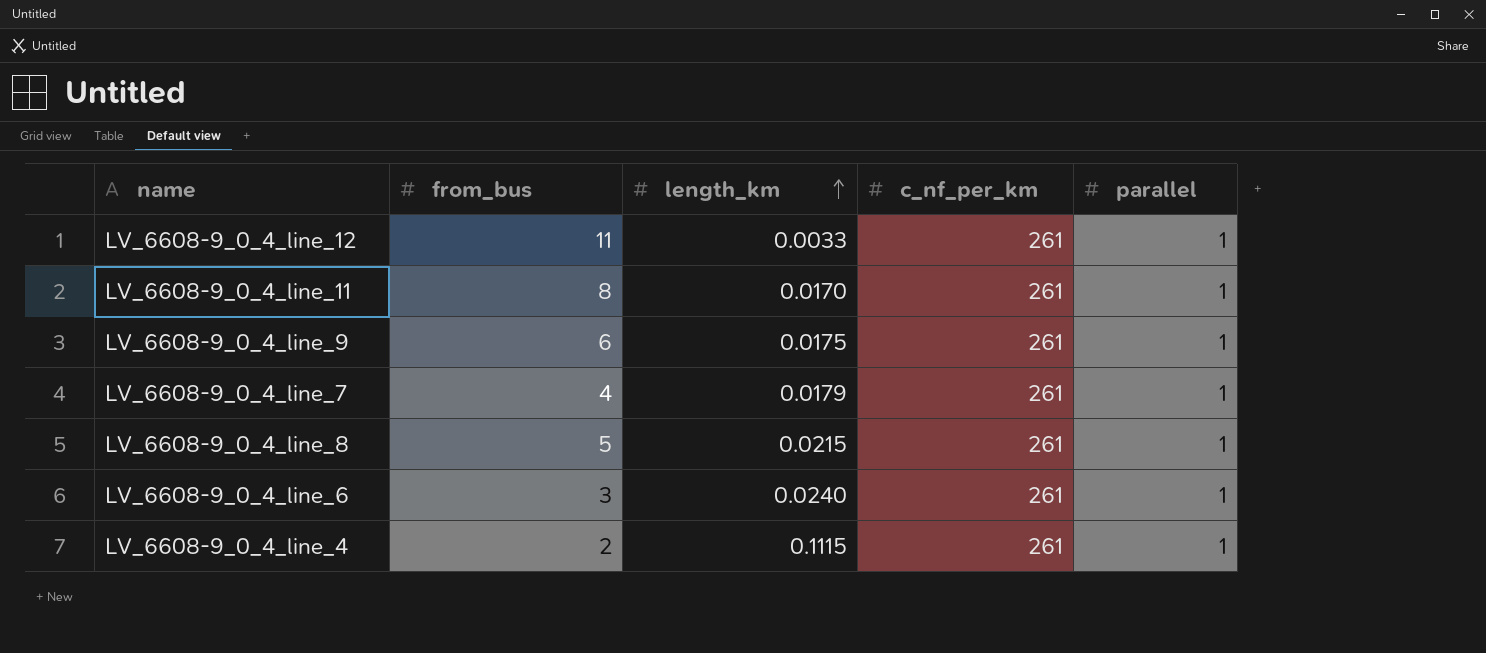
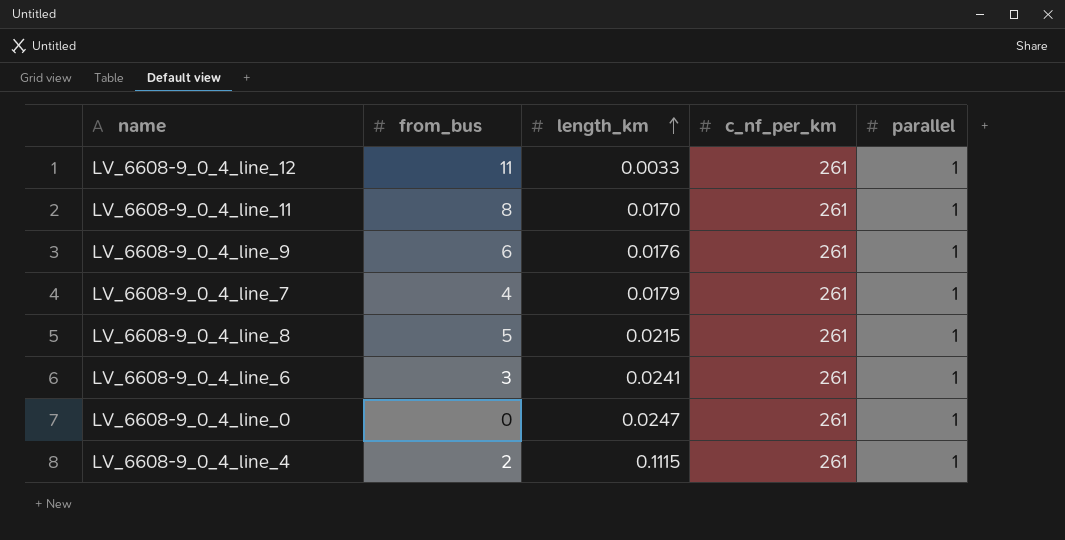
LV_6608-9_0_4_line_9 | length_km: 0.0175 -> 0.0176
LV_6608-9_0_4_line_6 | length_km: 0.0240 -> 0.0241
row LV_6608-9_0_4_line_0: none -> 0 | 0.0247 | 261 | 1

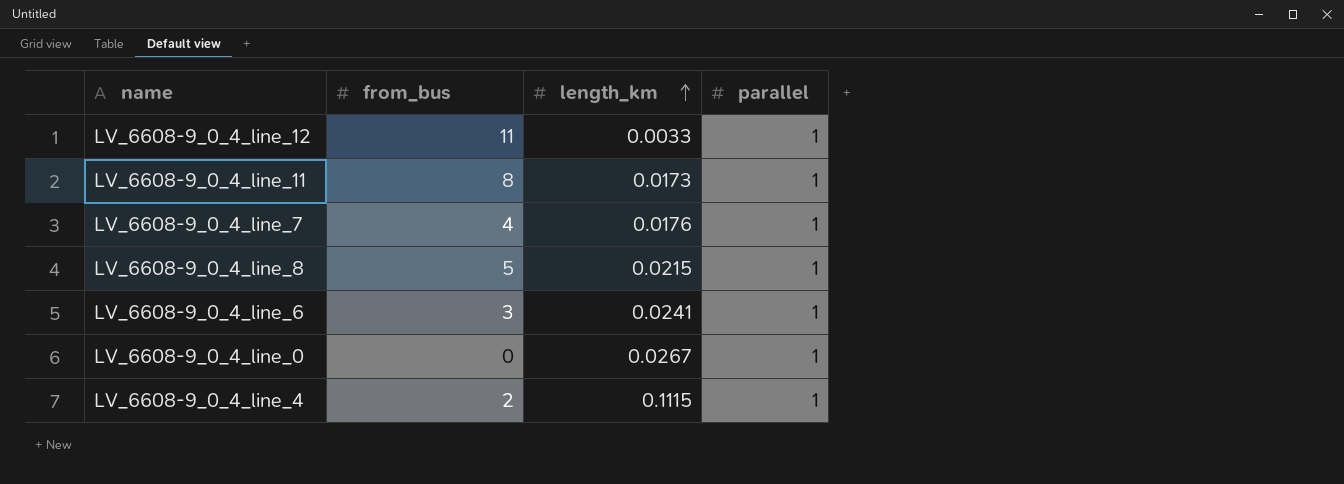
column c_nf_per_km | position: 4 -> none
row LV_6608-9_0_4_line_9: 6 | 0.0176 | 261 | 1 -> none
LV_6608-9_0_4_line_11 | length_km: 0.0170 -> 0.0173
LV_6608-9_0_4_line_7 | length_km: 0.0179 -> 0.0176
LV_6608-9_0_4_line_0 | length_km: 0.0247 -> 0.0267

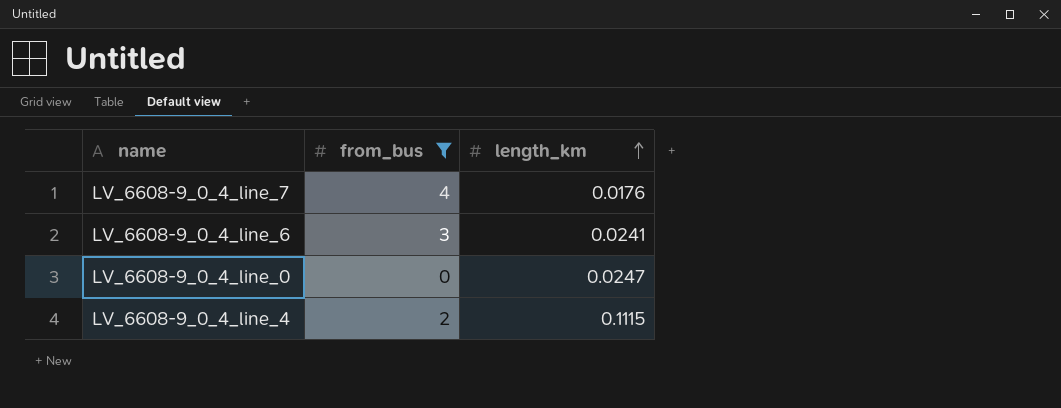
filter: none -> from_bus <= 4
column parallel | position: 4 -> none
LV_6608-9_0_4_line_0 | length_km: 0.0267 -> 0.0247

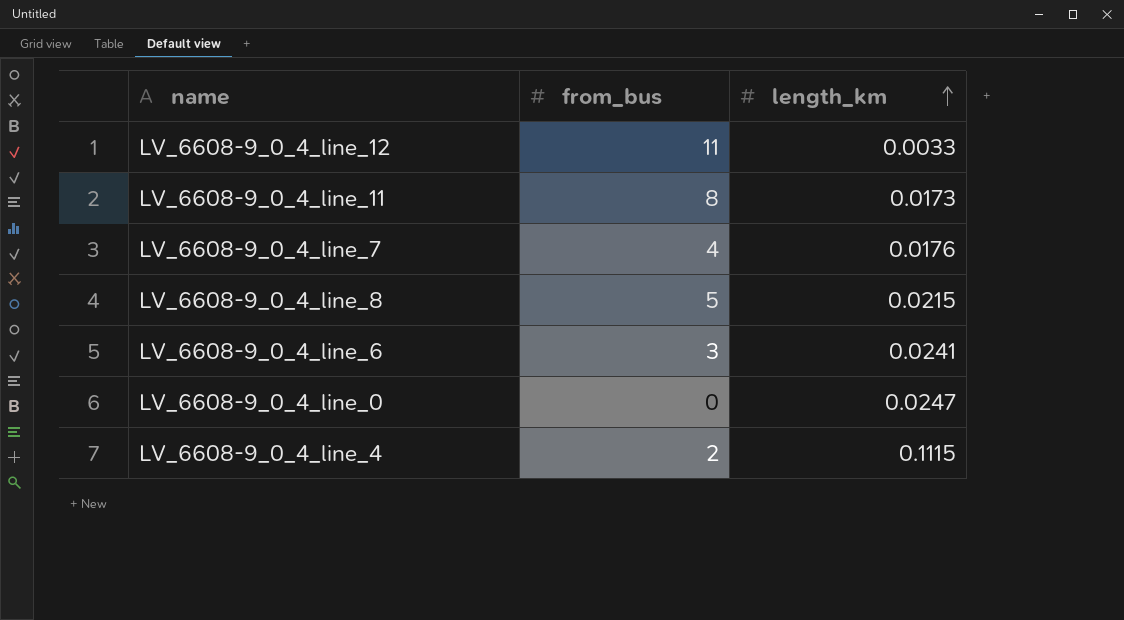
filter: from_bus <= 4 -> none

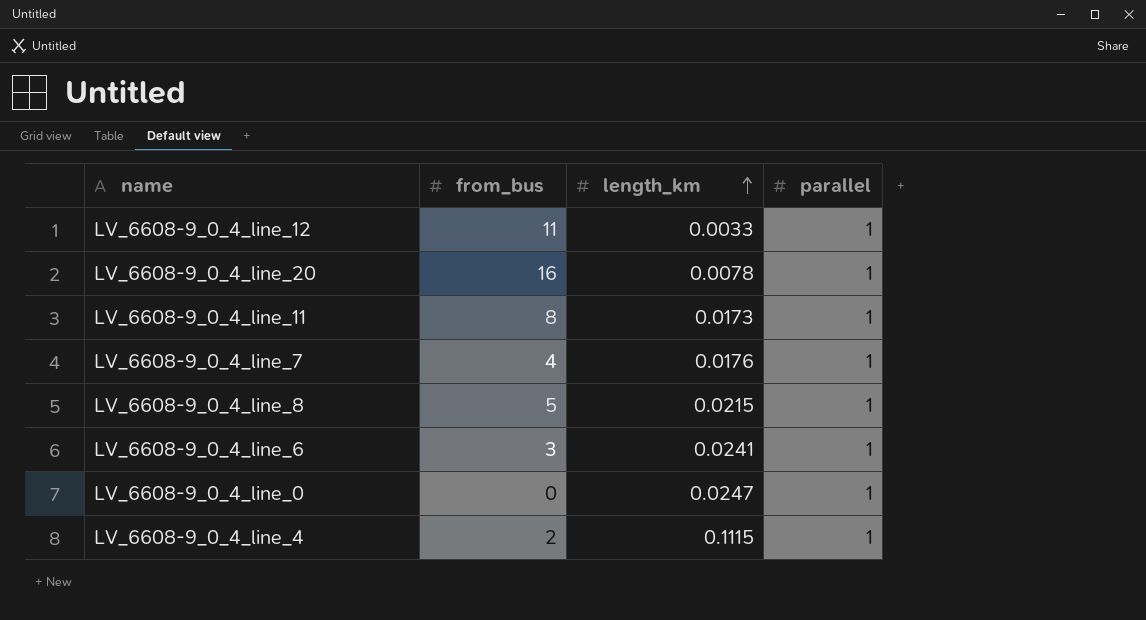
column parallel | position: none -> 4
row LV_6608-9_0_4_line_20: none -> 16 | 0.0078 | 1

